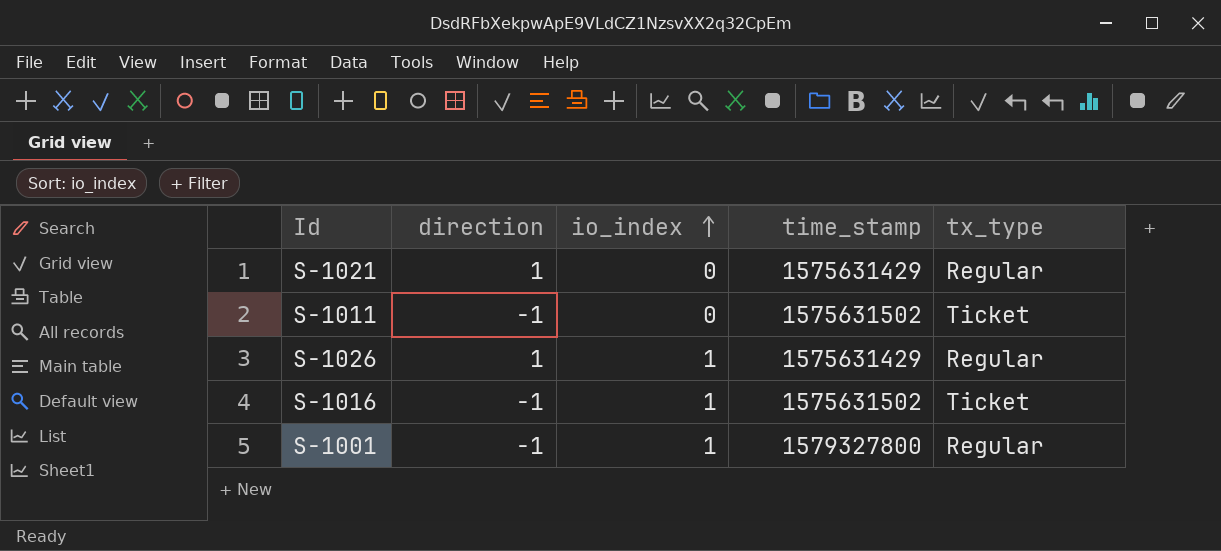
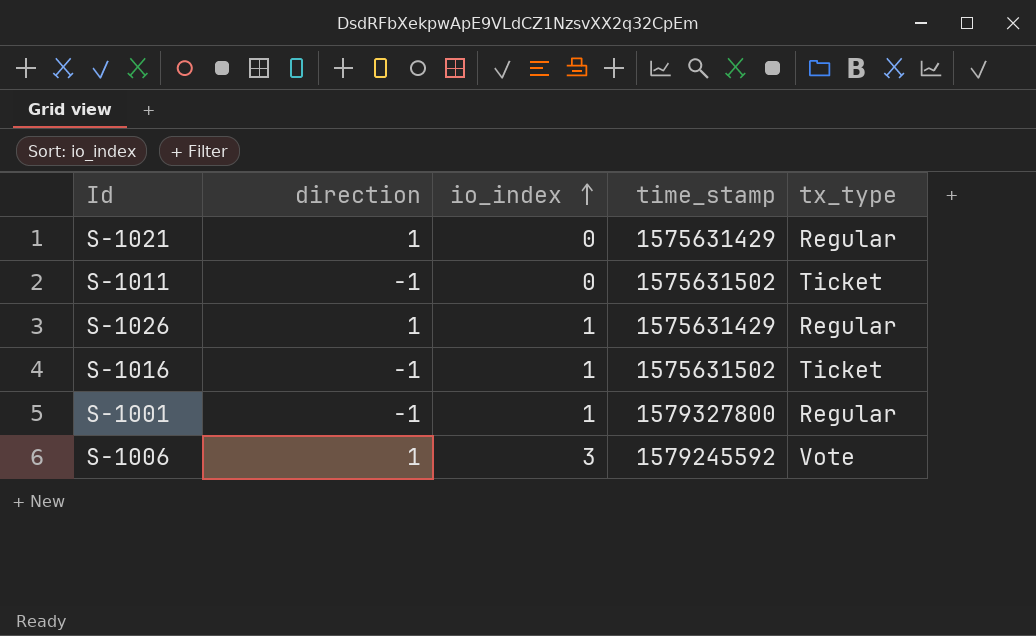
row S-1006: none -> 1 | 3 | 1579245592 | Vote

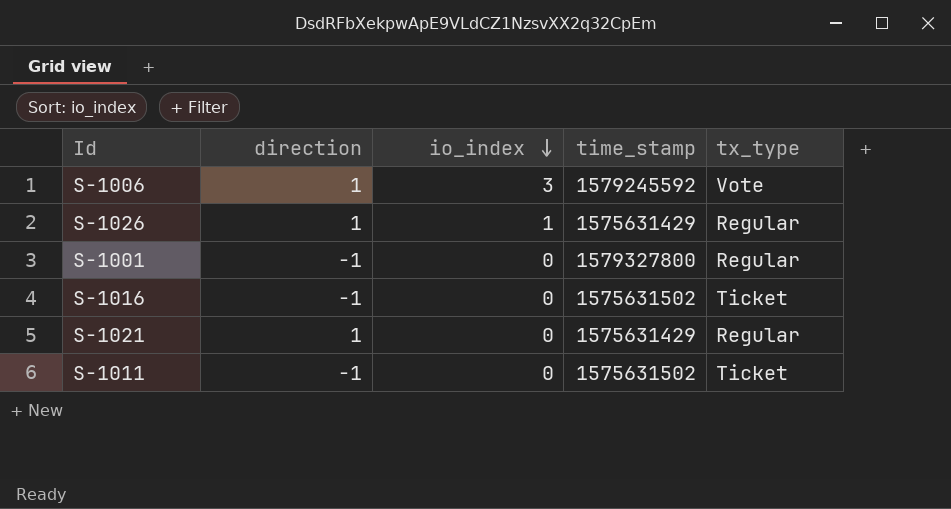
row order: io_index ascending -> io_index descending
S-1001 | io_index: 1 -> 0
S-1016 | io_index: 1 -> 0

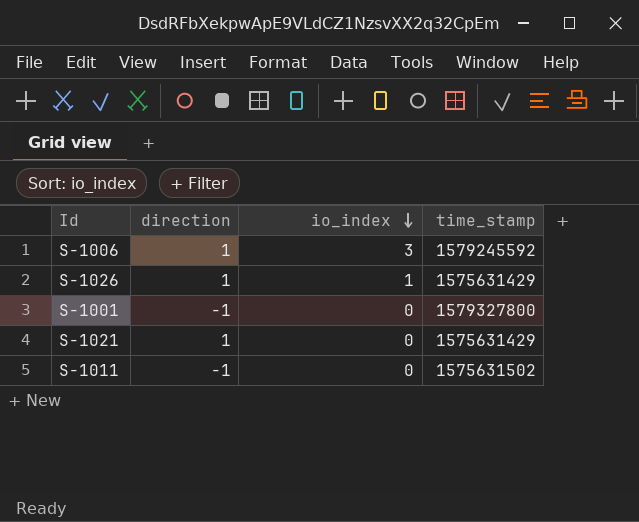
column tx_type | position: 5 -> none
row S-1016: -1 | 0 | 1575631502 | Ticket -> none

